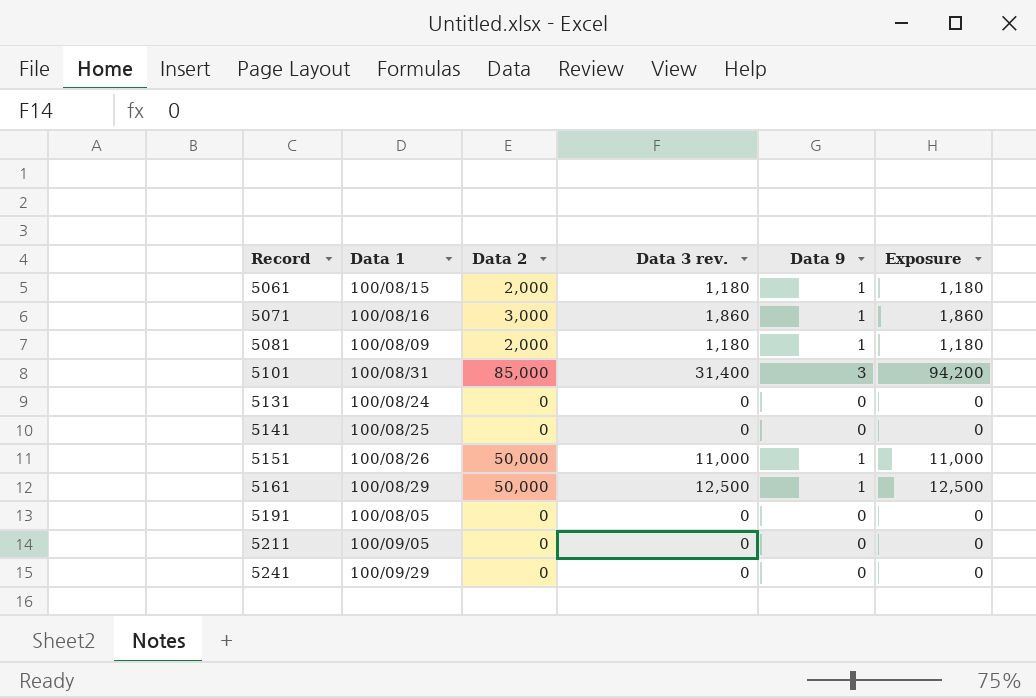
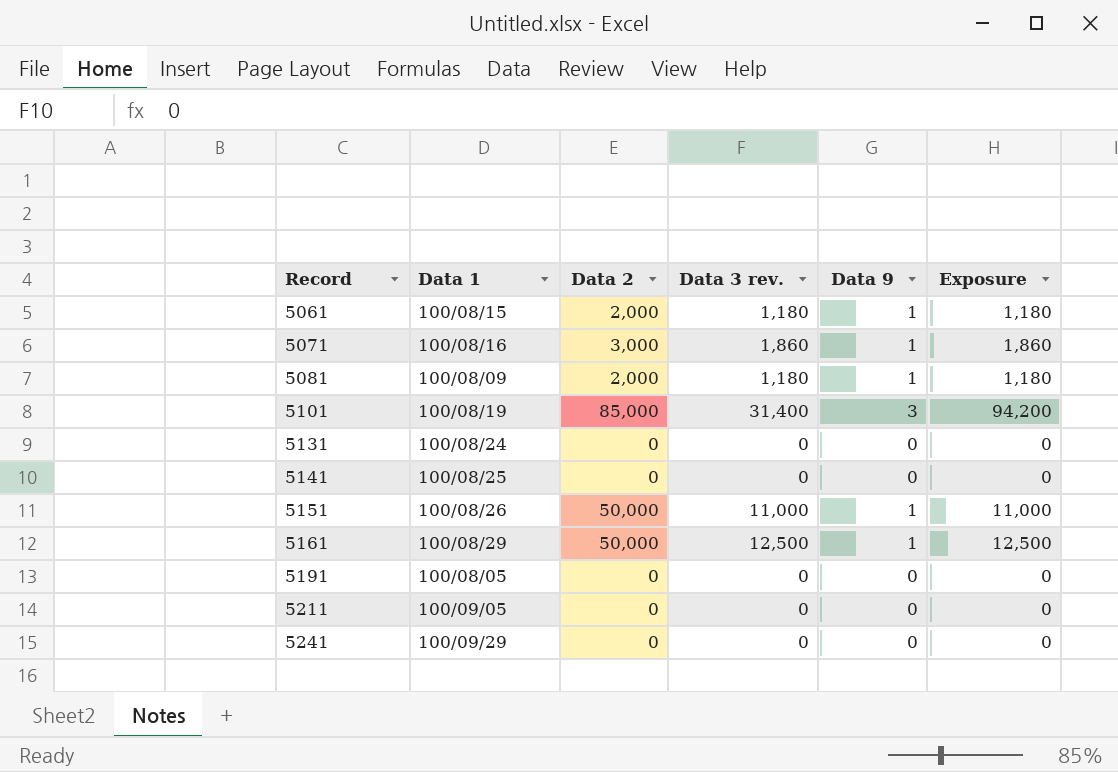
5101 | Data 1: 100/08/31 -> 100/08/19

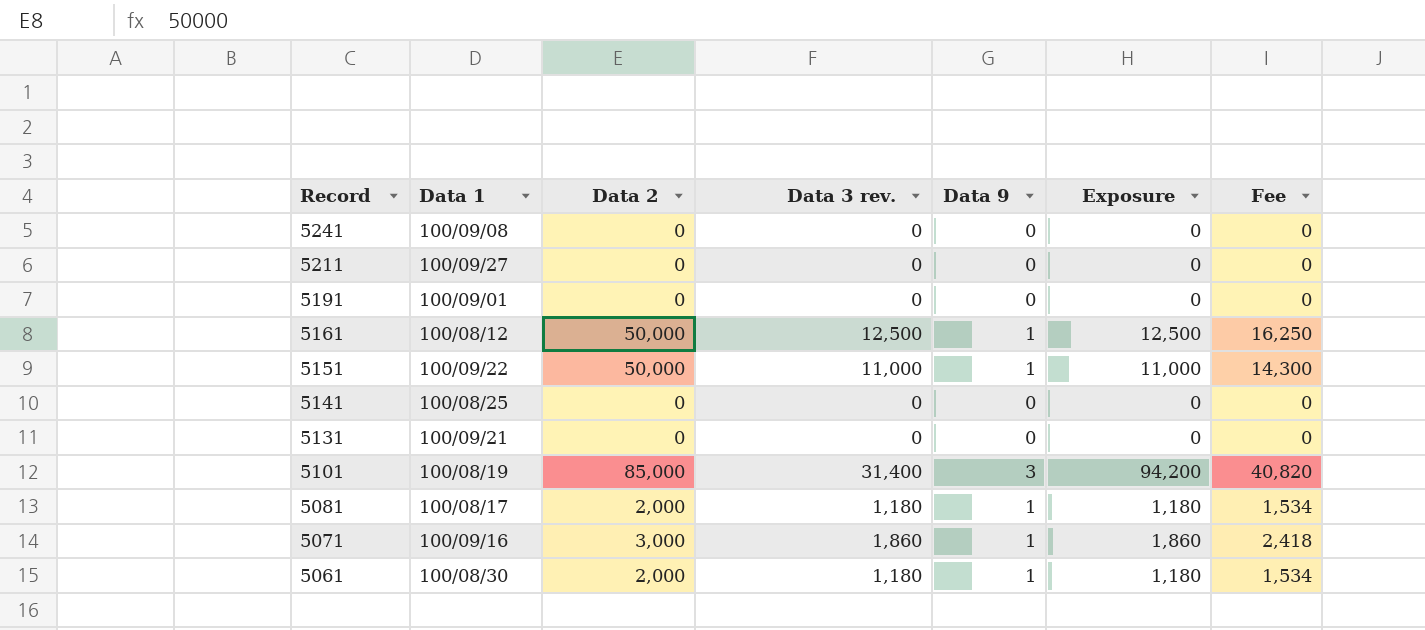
row order: Record ascending -> Record descending
column Fee | formula: none -> [Data 3 rev.] * 1.3
5241 | Data 1: 100/09/29 -> 100/09/08
5211 | Data 1: 100/09/05 -> 100/09/27
5191 | Data 1: 100/08/05 -> 100/09/01
5161 | Data 1: 100/08/29 -> 100/08/12
5151 | Data 1: 100/08/26 -> 100/09/22
5131 | Data 1: 100/08/24 -> 100/09/21
5081 | Data 1: 100/08/09 -> 100/08/17
5071 | Data 1: 100/08/16 -> 100/09/16
5061 | Data 1: 100/08/15 -> 100/08/30

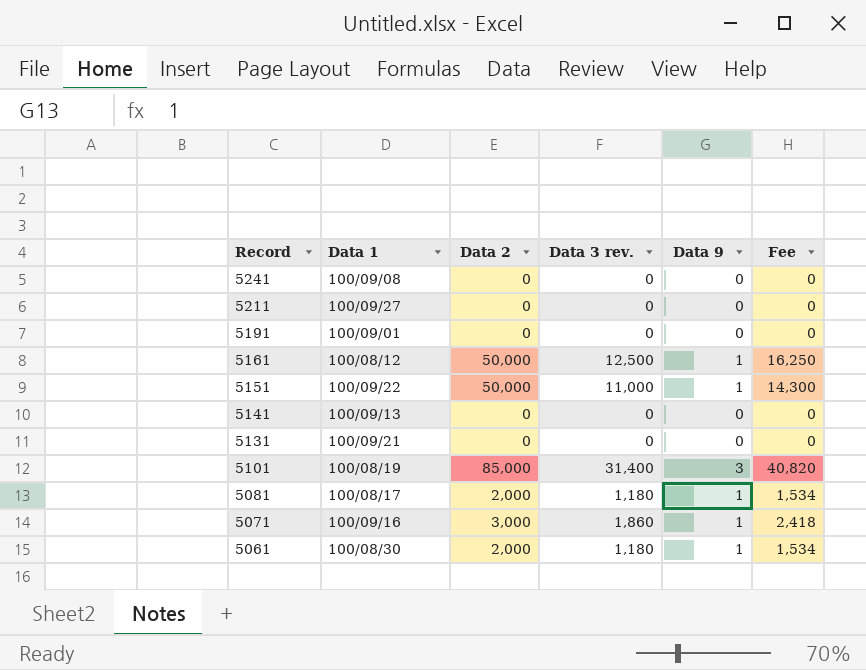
column Exposure | formula: [Data 3 rev.] * [Data 9] -> none
5141 | Data 1: 100/08/25 -> 100/09/13

